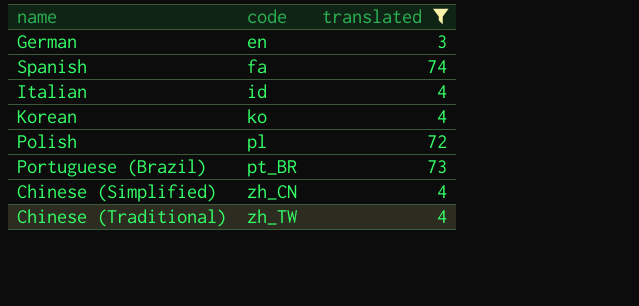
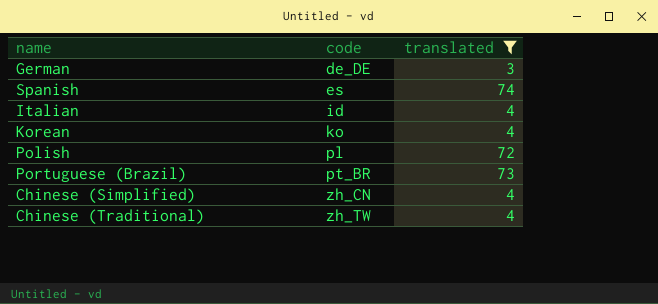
German | code: en -> de_DE
Spanish | code: fa -> es

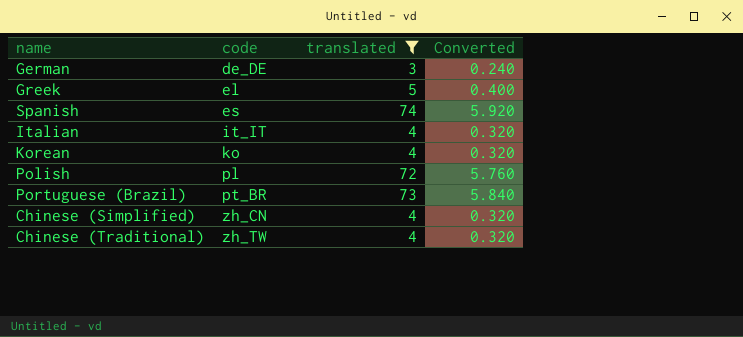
column Converted | formula: none -> [translated] * 0.08
row Greek: none -> el | 5 | 0.400
Italian | code: id -> it_IT

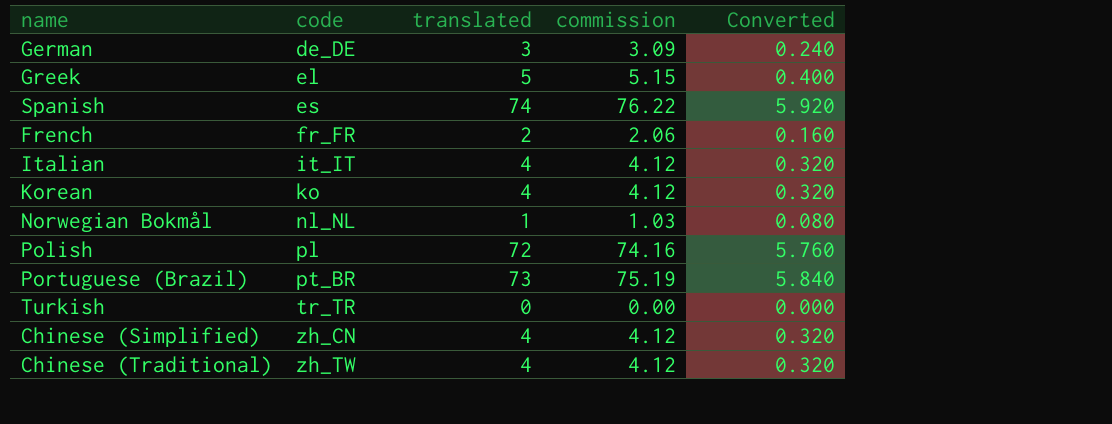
filter: translated >= 3 -> none
column commission | formula: none -> [translated] * 1.03

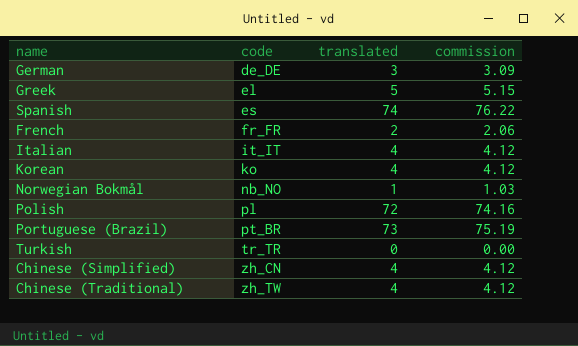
column Converted | formula: [translated] * 0.08 -> none
Norwegian Bokmål | code: nl_NL -> nb_NO

